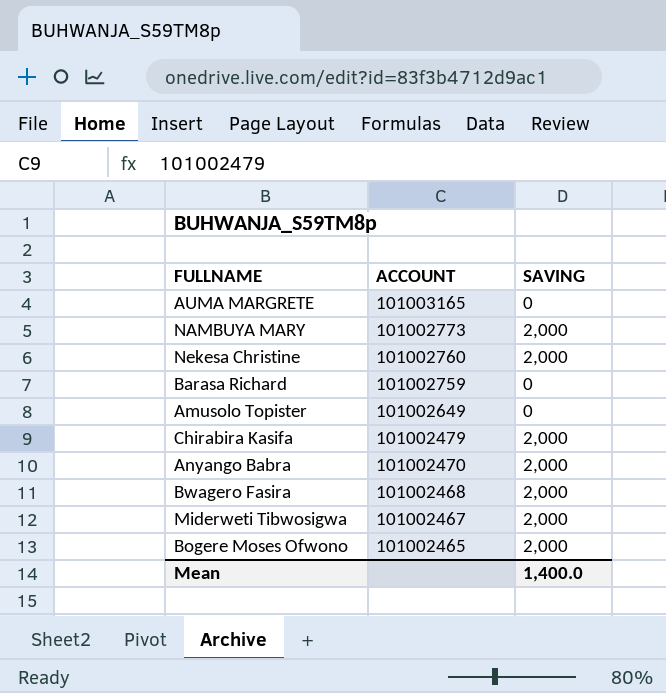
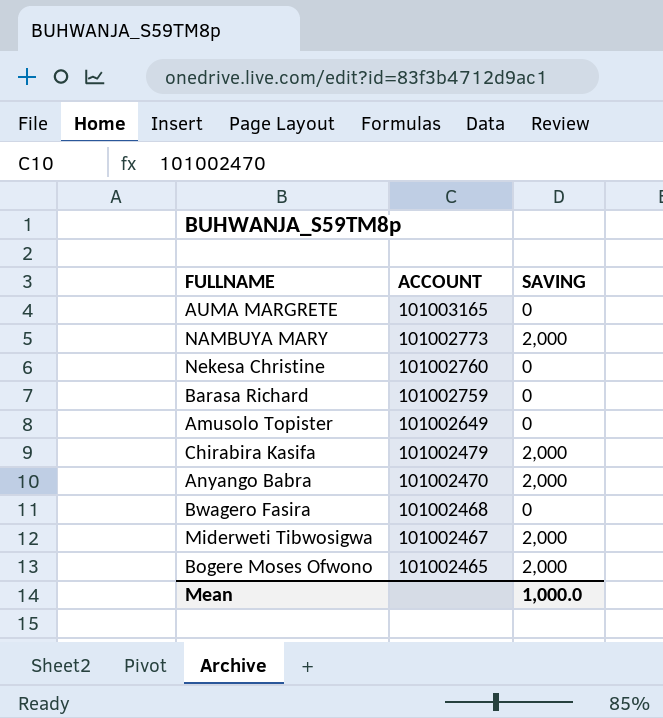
Nekesa Christine | SAVING: 2,000 -> 0
Bwagero Fasira | SAVING: 2,000 -> 0
Mean | SAVING: 1,400.0 -> 1,000.0

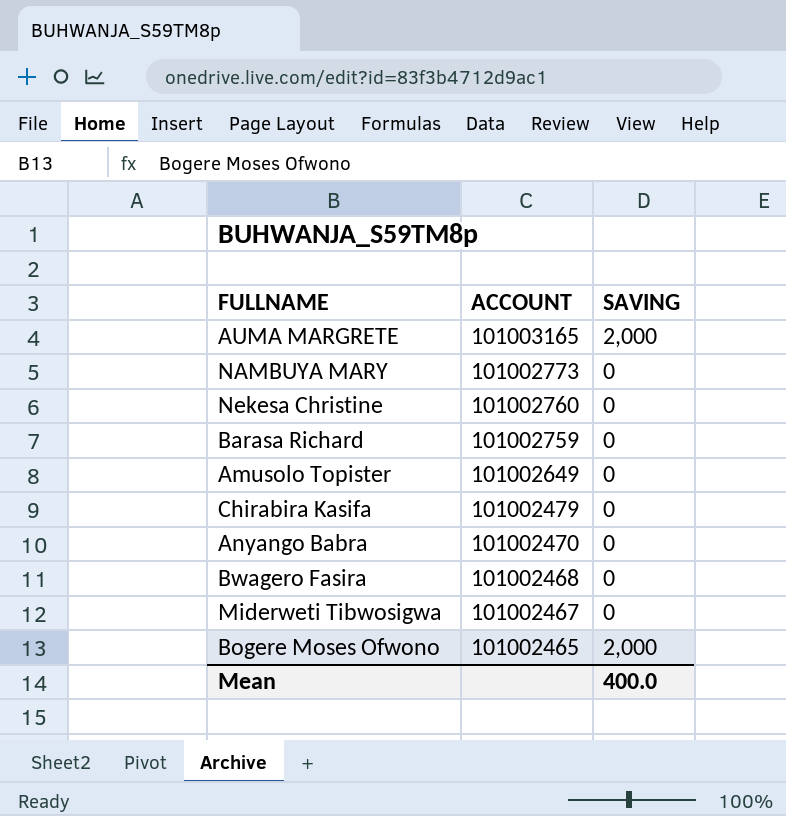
AUMA MARGRETE | SAVING: 0 -> 2,000
NAMBUYA MARY | SAVING: 2,000 -> 0
Chirabira Kasifa | SAVING: 2,000 -> 0
Anyango Babra | SAVING: 2,000 -> 0
Miderweti Tibwosigwa | SAVING: 2,000 -> 0
Mean | SAVING: 1,000.0 -> 400.0

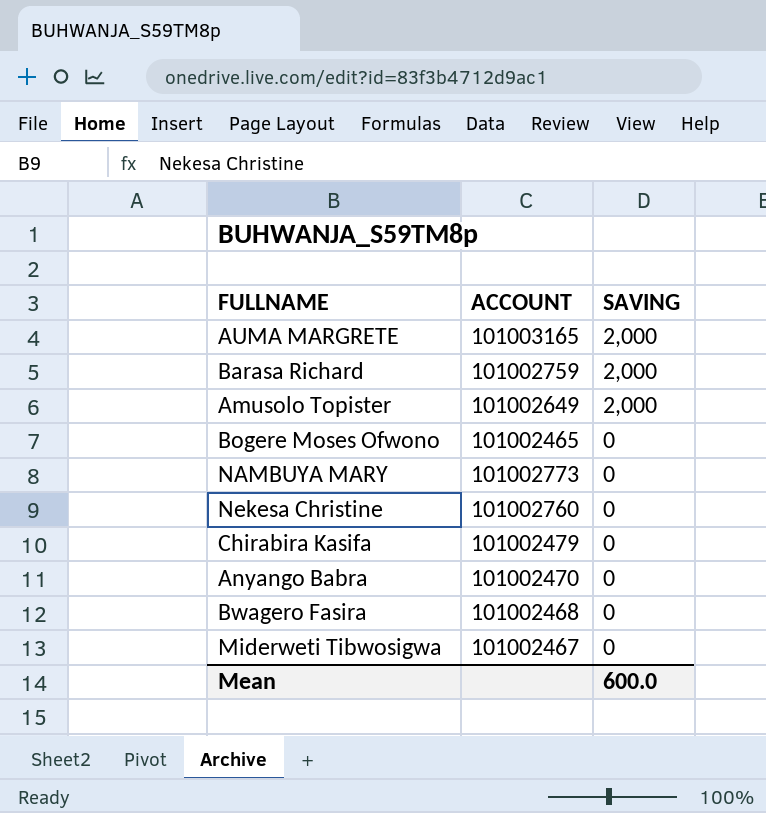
row order: ACCOUNT descending -> SAVING descending
Barasa Richard | SAVING: 0 -> 2,000
Amusolo Topister | SAVING: 0 -> 2,000
Bogere Moses Ofwono | SAVING: 2,000 -> 0
Mean | SAVING: 400.0 -> 600.0

